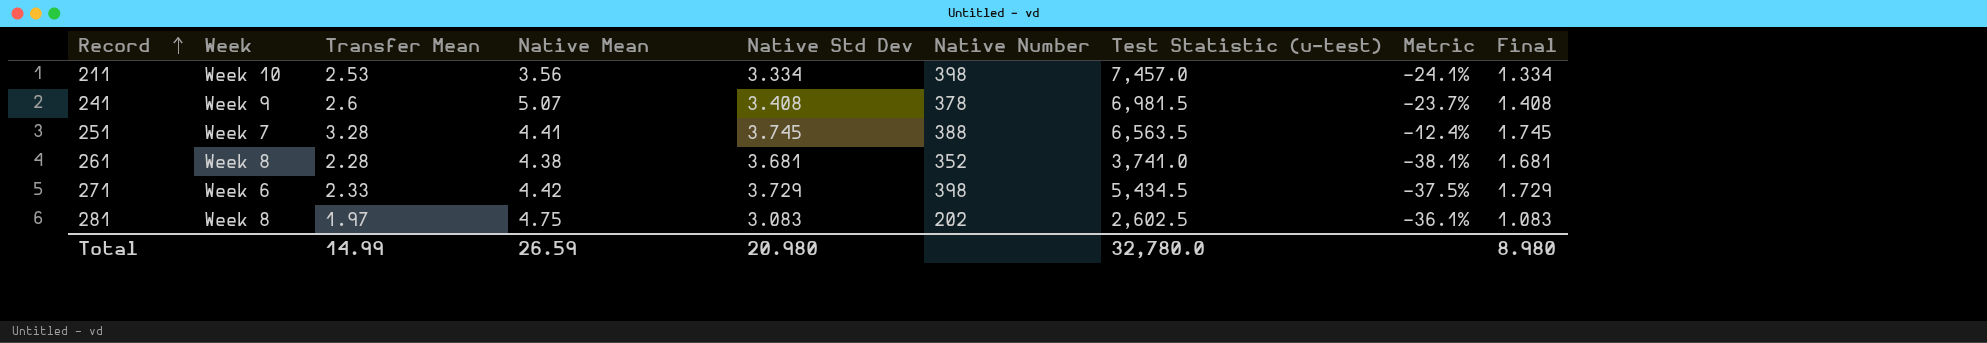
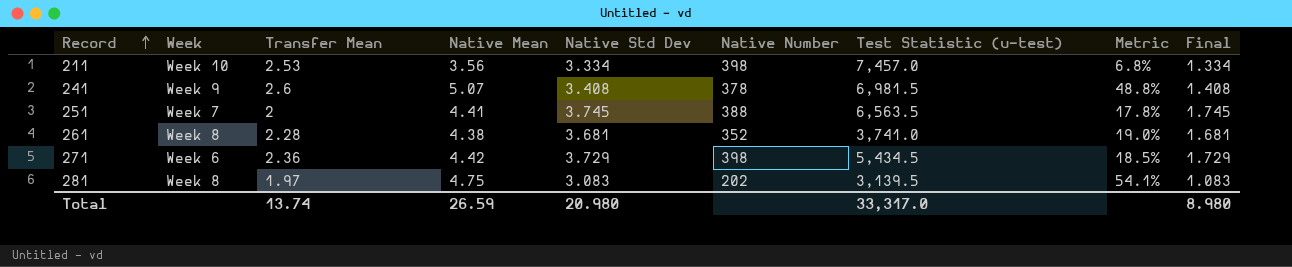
column Metric | formula: ([Transfer Mean] - [Native Std Dev]) / [Native Std Dev] -> ([Native Mean] - [Native Std Dev]) / [Native Std Dev]
251 | Transfer Mean: 3.28 -> 2
271 | Transfer Mean: 2.33 -> 2.36
281 | Test Statistic (u-test): 2,602.5 -> 3,139.5
Total | Transfer Mean: 14.99 -> 13.74
Total | Test Statistic (u-test): 32,780.0 -> 33,317.0

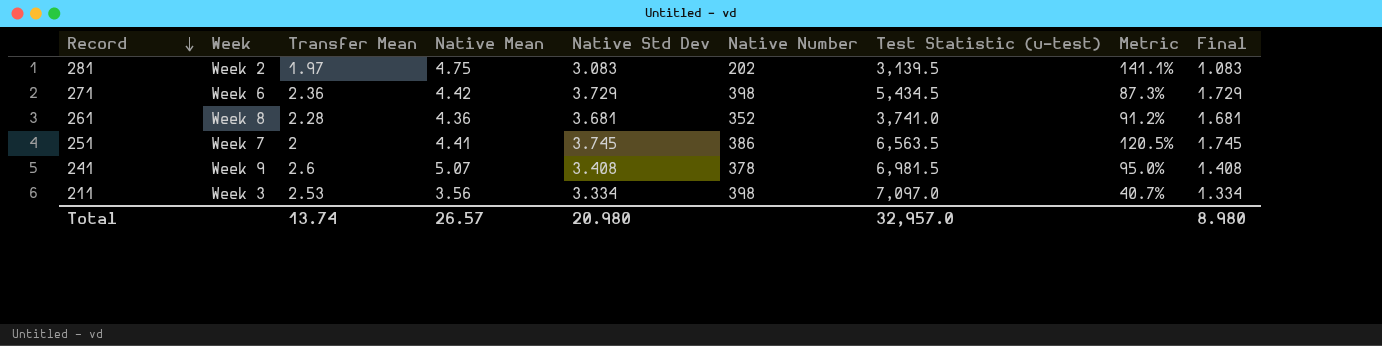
row order: Record ascending -> Record descending
column Metric | formula: ([Native Mean] - [Native Std Dev]) / [Native Std Dev] -> ([Native Mean] - [Transfer Mean]) / [Transfer Mean]
281 | Week: Week 8 -> Week 2
261 | Native Mean: 4.38 -> 4.36
251 | Native Number: 388 -> 386
211 | Week: Week 10 -> Week 3
211 | Test Statistic (u-test): 7,457.0 -> 7,097.0
Total | Native Mean: 26.59 -> 26.57
Total | Test Statistic (u-test): 33,317.0 -> 32,957.0

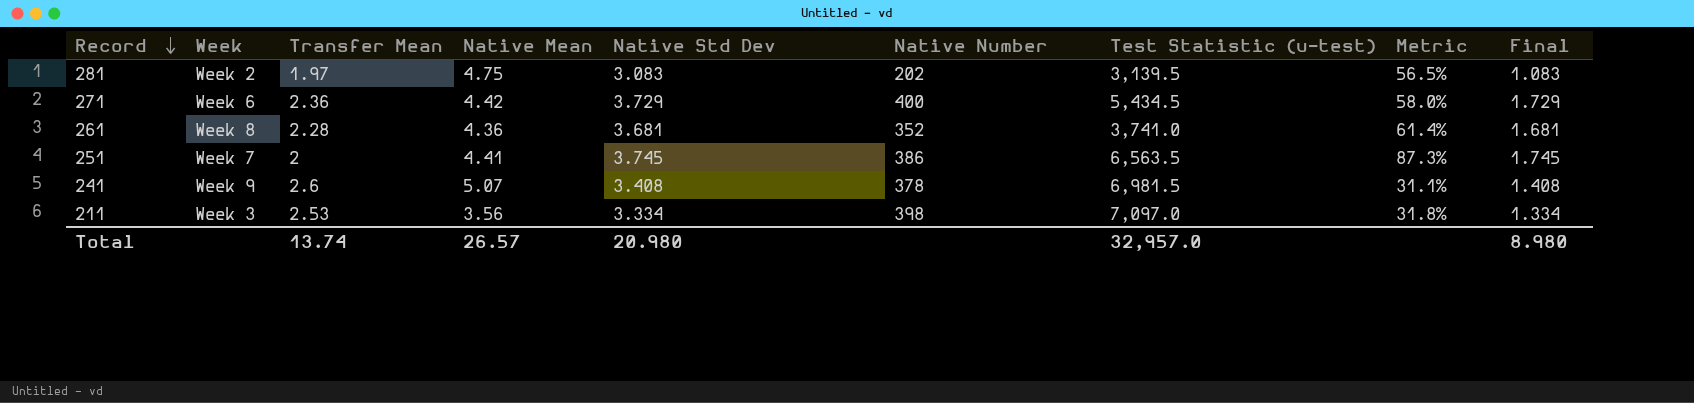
column Metric | formula: ([Native Mean] - [Transfer Mean]) / [Transfer Mean] -> ([Native Std Dev] - [Transfer Mean]) / [Transfer Mean]
271 | Native Number: 398 -> 400

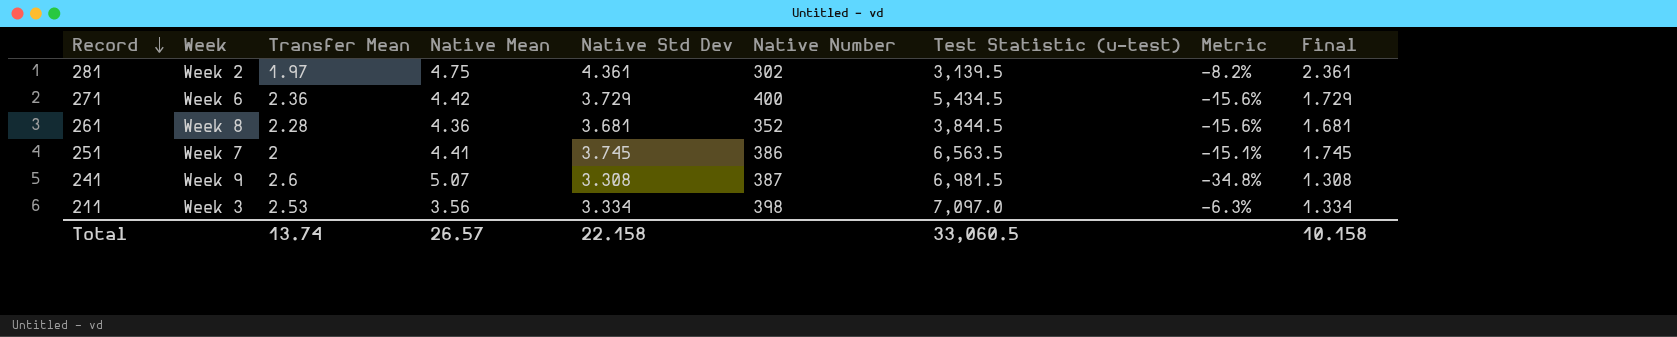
column Metric | formula: ([Native Std Dev] - [Transfer Mean]) / [Transfer Mean] -> ([Native Std Dev] - [Native Mean]) / [Native Mean]
281 | Native Std Dev: 3.083 -> 4.361
281 | Native Number: 202 -> 302
281 | Final: 1.083 -> 2.361
261 | Test Statistic (u-test): 3,741.0 -> 3,844.5
241 | Native Std Dev: 3.408 -> 3.308
241 | Native Number: 378 -> 387
241 | Final: 1.408 -> 1.308
Total | Native Std Dev: 20.980 -> 22.158
Total | Test Statistic (u-test): 32,957.0 -> 33,060.5
Total | Final: 8.980 -> 10.158

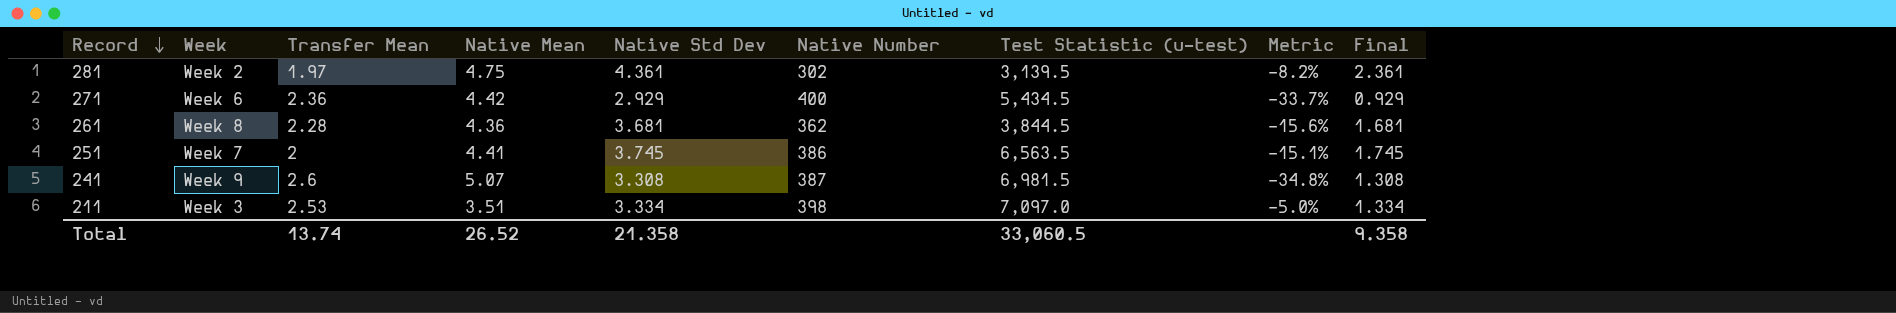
271 | Native Std Dev: 3.729 -> 2.929
271 | Metric: -15.6% -> -33.7%
271 | Final: 1.729 -> 0.929
261 | Native Number: 352 -> 362
211 | Native Mean: 3.56 -> 3.51
211 | Metric: -6.3% -> -5.0%
Total | Native Mean: 26.57 -> 26.52
Total | Native Std Dev: 22.158 -> 21.358
Total | Final: 10.158 -> 9.358

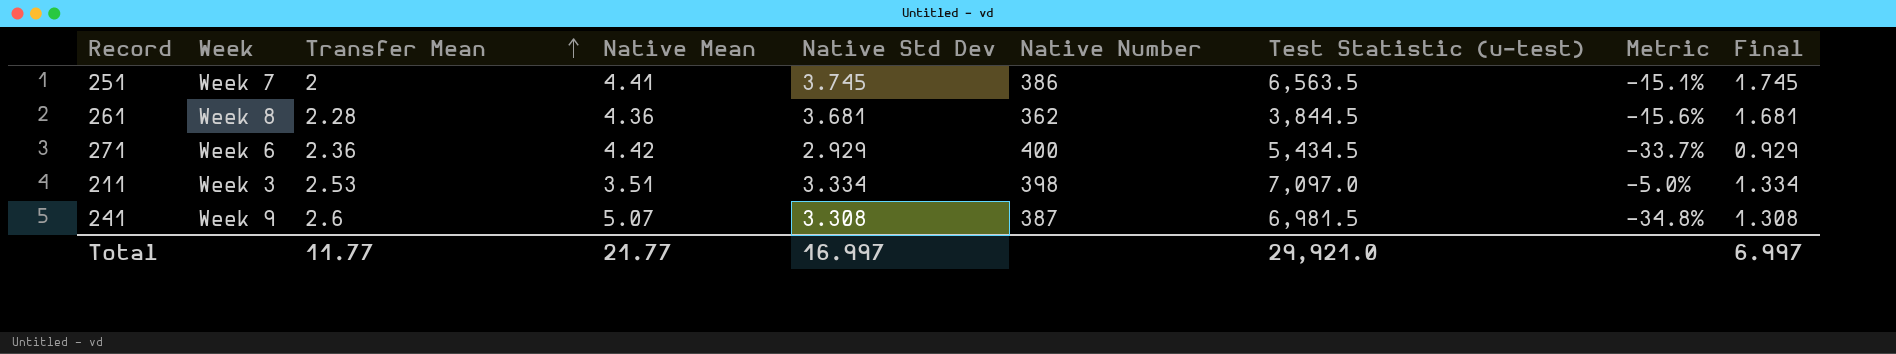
row order: Record descending -> Transfer Mean ascending
row 281: Week 2 | 1.97 | 4.75 | 4.361 | 302 | 3,139.5 | -8.2% | 2.361 -> none
Total | Transfer Mean: 13.74 -> 11.77
Total | Native Mean: 26.52 -> 21.77
Total | Native Std Dev: 21.358 -> 16.997
Total | Test Statistic (u-test): 33,060.5 -> 29,921.0
Total | Final: 9.358 -> 6.997

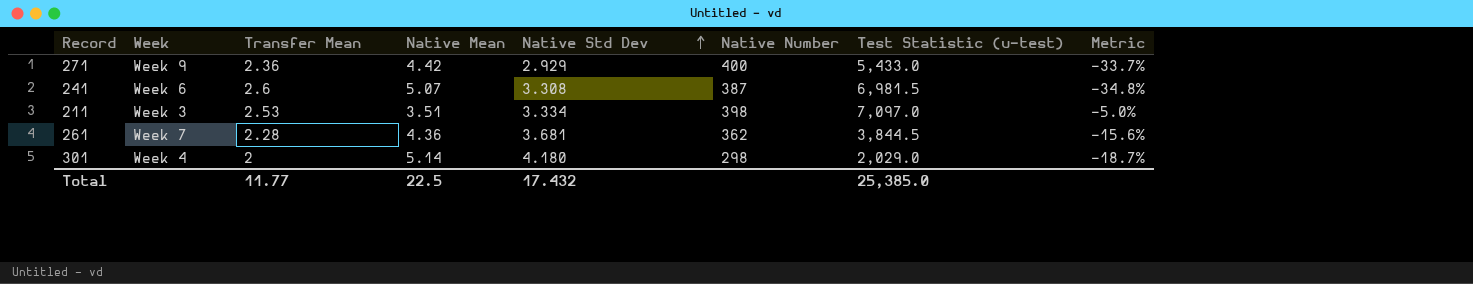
row order: Transfer Mean ascending -> Native Std Dev ascending
column Final | formula: [Native Std Dev] - 2 -> none
row 251: Week 7 | 2 | 4.41 | 3.745 | 386 | 6,563.5 | -15.1% | 1.745 -> none
271 | Week: Week 6 -> Week 9
271 | Test Statistic (u-test): 5,434.5 -> 5,433.0
241 | Week: Week 9 -> Week 6
261 | Week: Week 8 -> Week 7
row 301: none -> Week 4 | 2 | 5.14 | 4.180 | 298 | 2,029.0 | -18.7%
Total | Native Mean: 21.77 -> 22.5
Total | Native Std Dev: 16.997 -> 17.432
Total | Test Statistic (u-test): 29,921.0 -> 25,385.0

